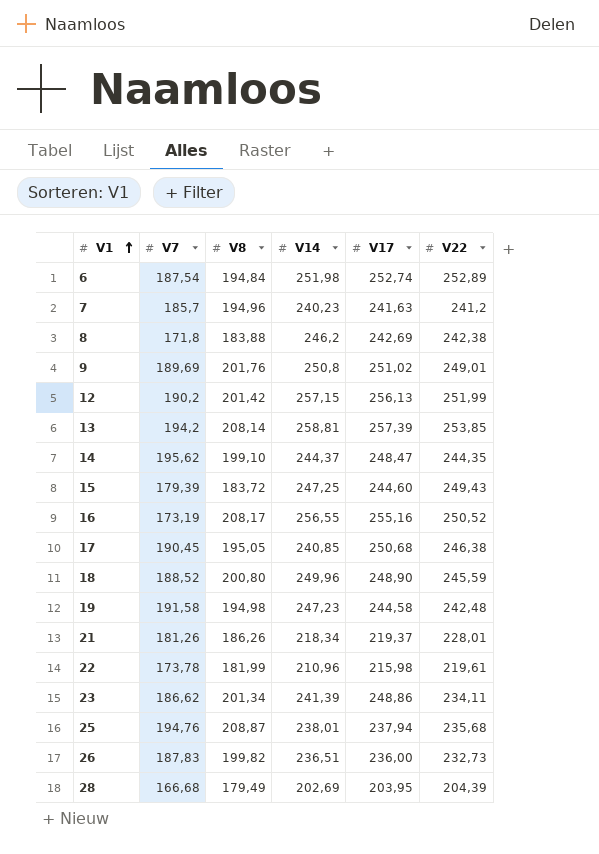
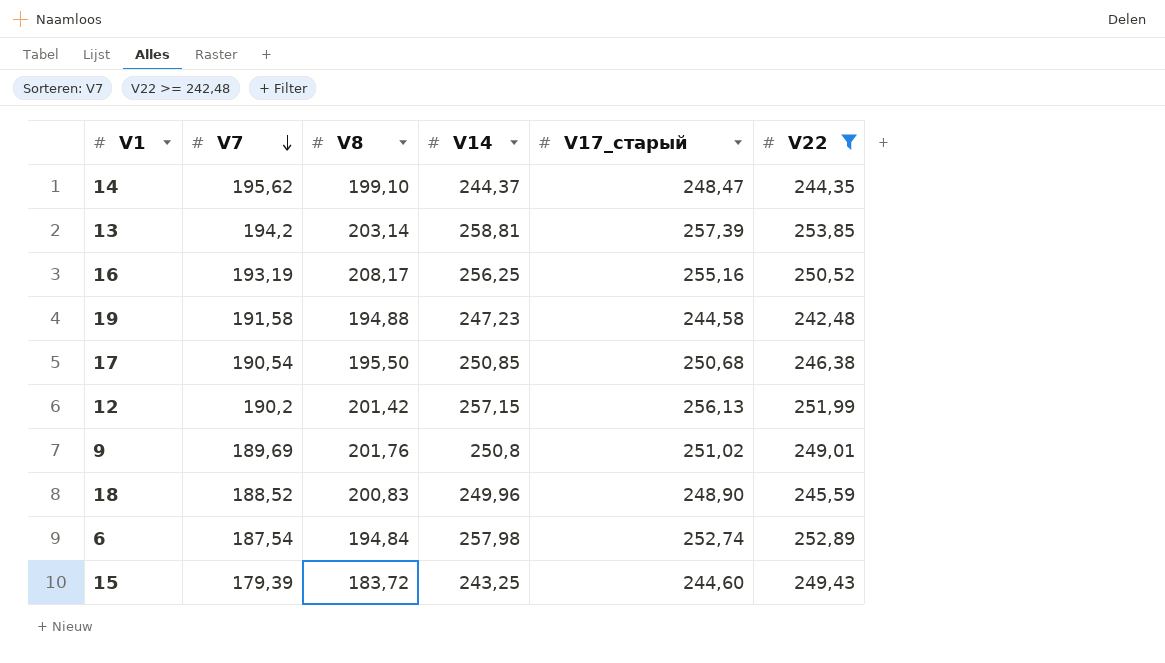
filter: none -> V22 >= 242,48
row order: V1 ascending -> V7 descending
column name: V17 -> V17_старый
13 | V8: 208,14 -> 203,14
16 | V7: 173,19 -> 193,19
16 | V14: 256,55 -> 256,25
19 | V8: 194,98 -> 194,88
17 | V7: 190,45 -> 190,54
17 | V8: 195,05 -> 195,50
17 | V14: 240,85 -> 250,85
18 | V8: 200,80 -> 200,83
6 | V14: 251,98 -> 257,98
15 | V14: 247,25 -> 243,25

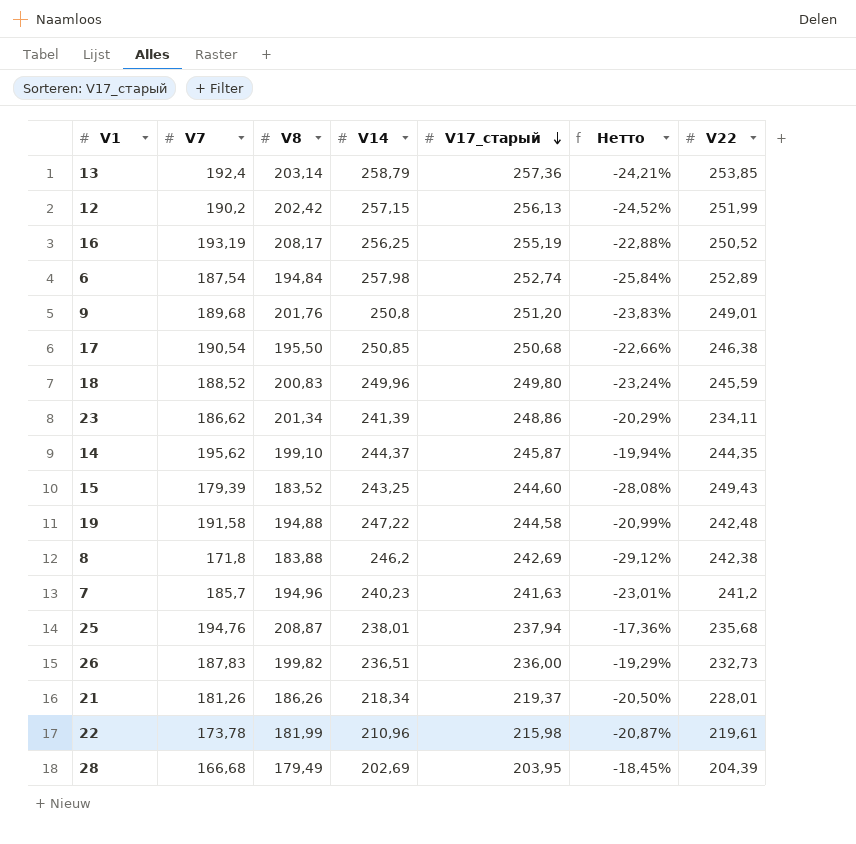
filter: V22 >= 242,48 -> none
row order: V7 descending -> V17_старый descending
column Нетто | formula: none -> ([V7] - [V22]) / [V22]
13 | V7: 194,2 -> 192,4
13 | V14: 258,81 -> 258,79
13 | V17_старый: 257,39 -> 257,36
12 | V8: 201,42 -> 202,42
16 | V17_старый: 255,16 -> 255,19
9 | V7: 189,69 -> 189,68
9 | V17_старый: 251,02 -> 251,20
18 | V17_старый: 248,90 -> 249,80
14 | V17_старый: 248,47 -> 245,87
15 | V8: 183,72 -> 183,52
19 | V14: 247,23 -> 247,22

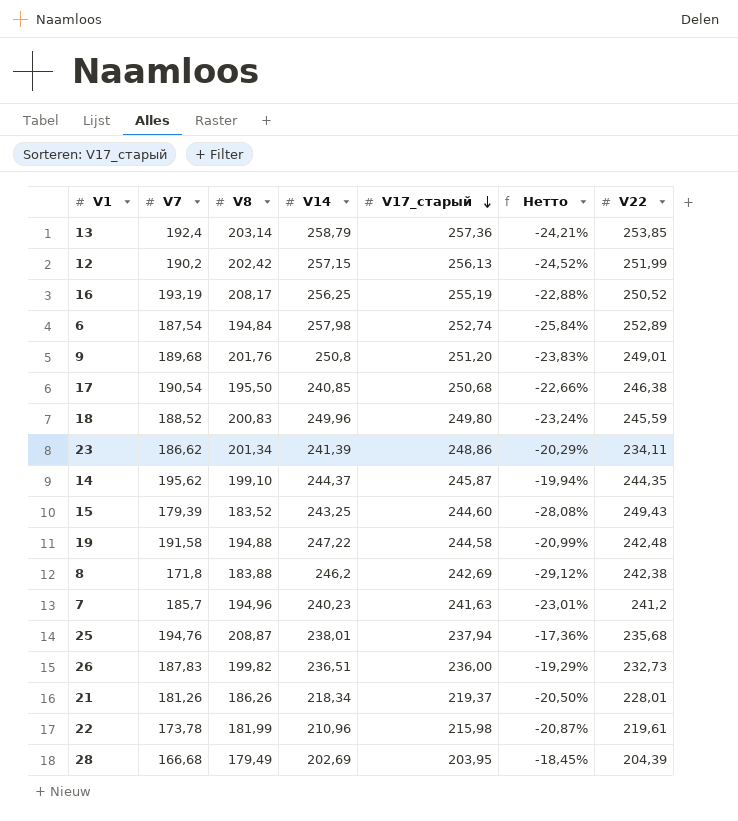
17 | V14: 250,85 -> 240,85

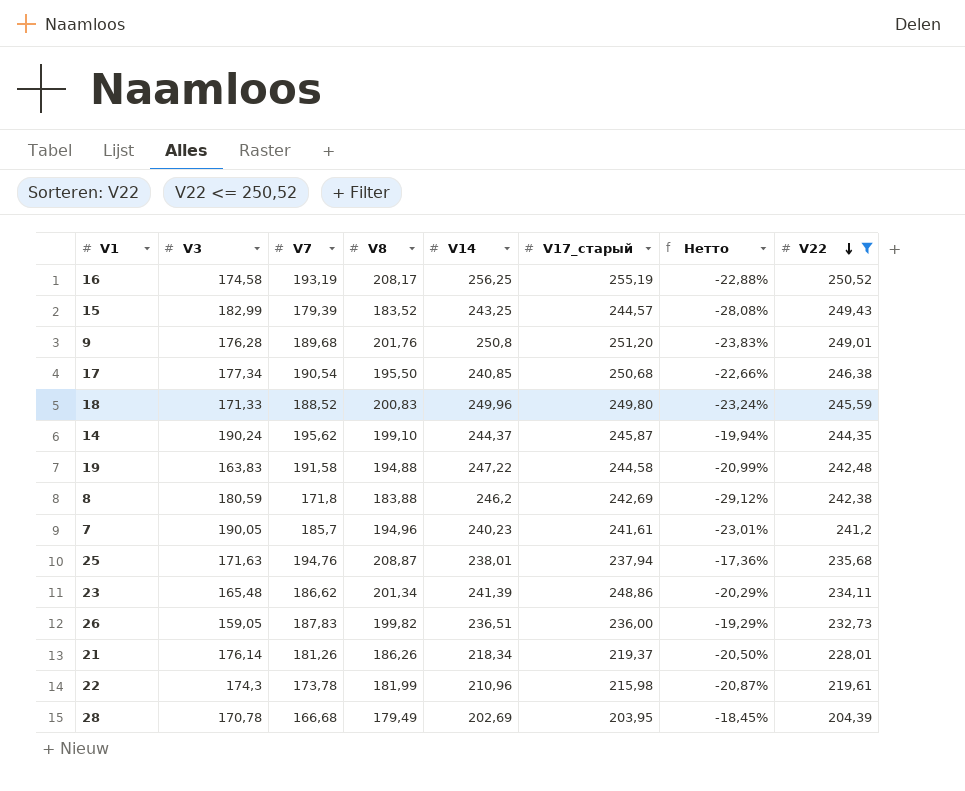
filter: none -> V22 <= 250,52
row order: V17_старый descending -> V22 descending
column V3 | position: none -> 2
15 | V17_старый: 244,60 -> 244,57
7 | V17_старый: 241,63 -> 241,61

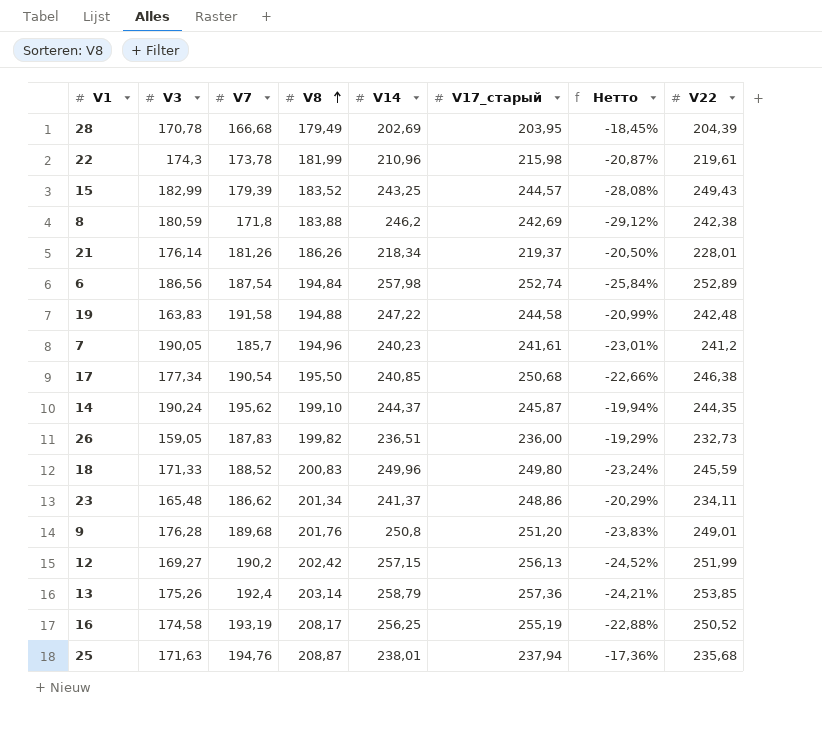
filter: V22 <= 250,52 -> none
row order: V22 descending -> V8 ascending
23 | V14: 241,39 -> 241,37

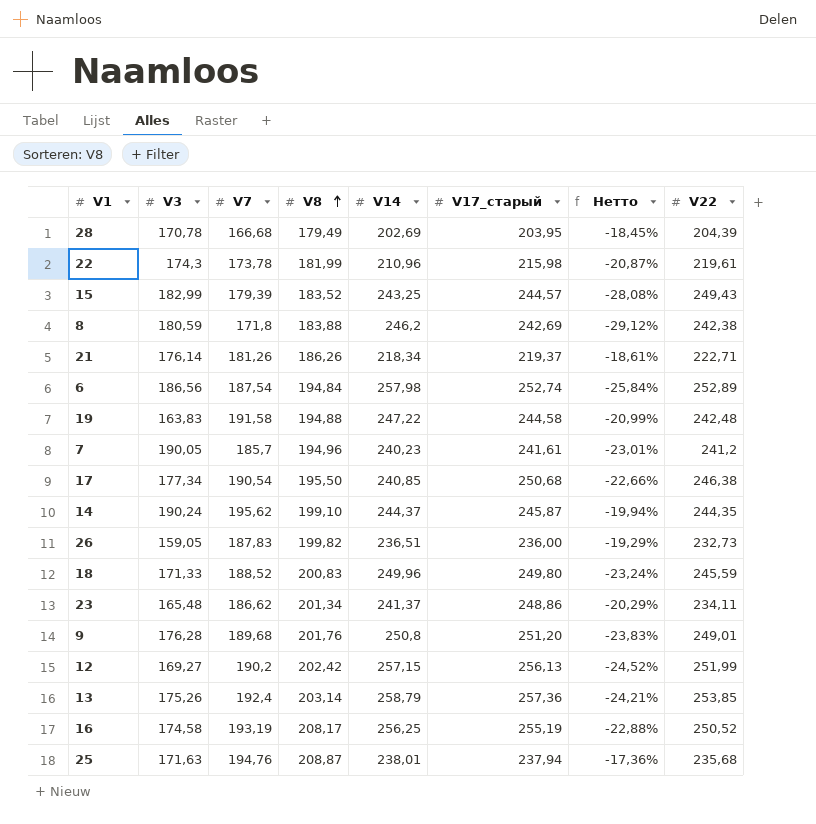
21 | Нетто: -20,50% -> -18,61%
21 | V22: 228,01 -> 222,71

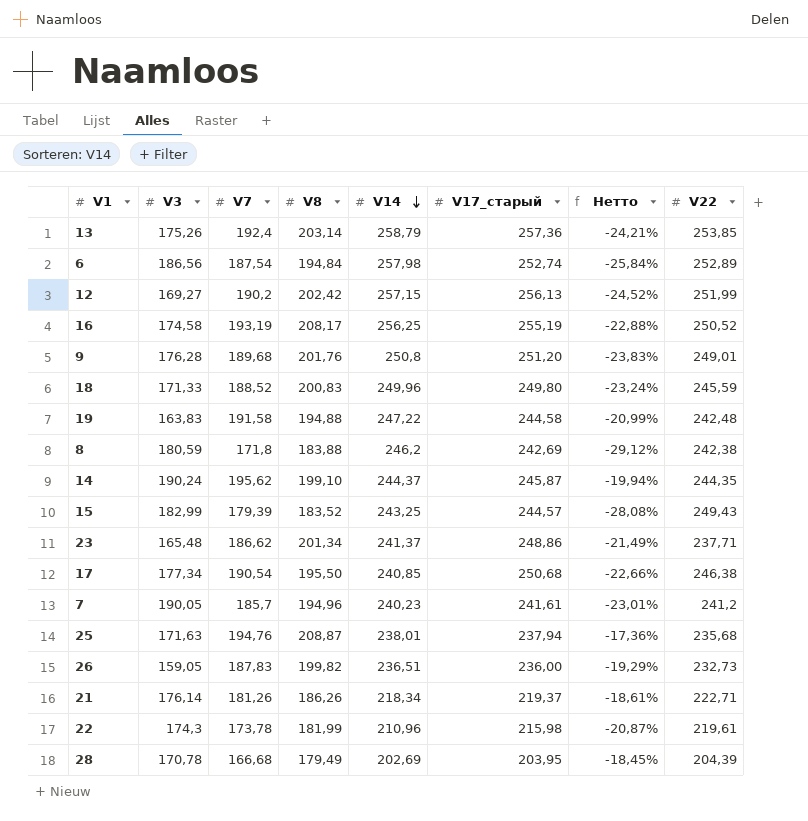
row order: V8 ascending -> V14 descending
23 | Нетто: -20,29% -> -21,49%
23 | V22: 234,11 -> 237,71

